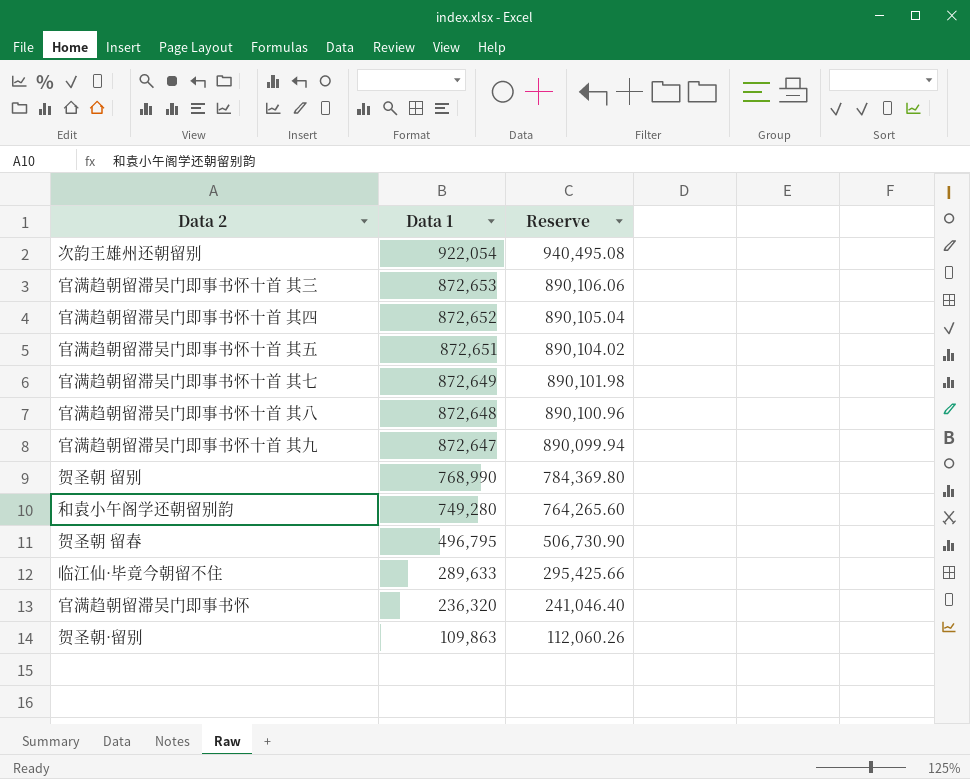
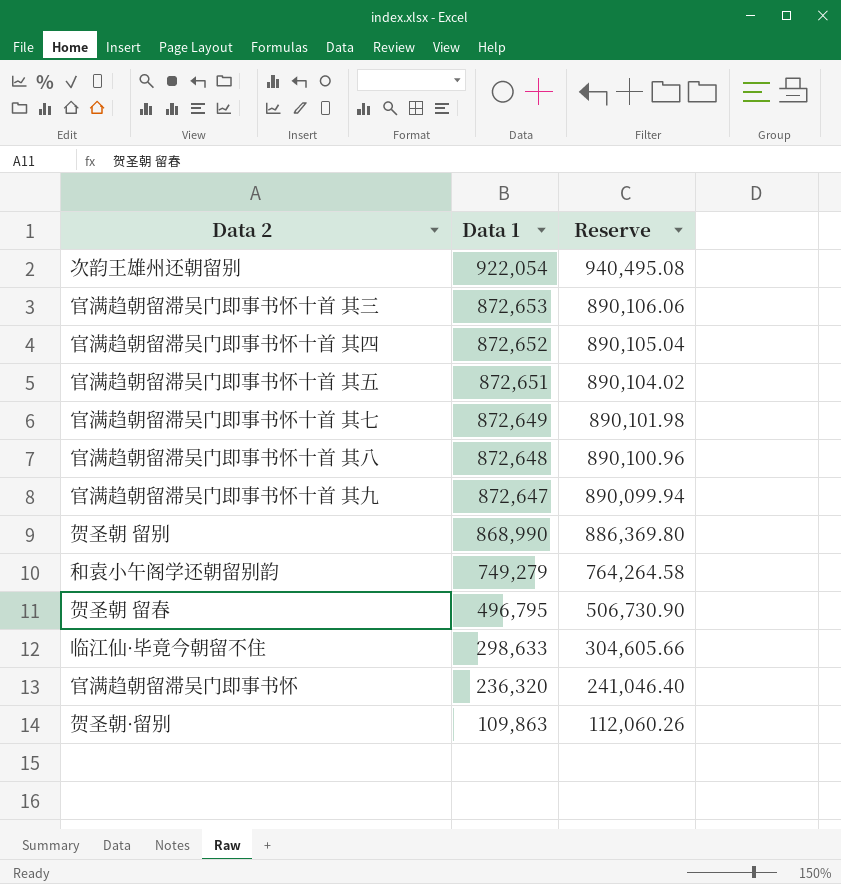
贺圣朝 留别 | Data 1: 768,990 -> 868,990
贺圣朝 留别 | Reserve: 784,369.80 -> 886,369.80
和袁小午阁学还朝留别韵 | Data 1: 749,280 -> 749,279
和袁小午阁学还朝留别韵 | Reserve: 764,265.60 -> 764,264.58
临江仙·毕竟今朝留不住 | Data 1: 289,633 -> 298,633
临江仙·毕竟今朝留不住 | Reserve: 295,425.66 -> 304,605.66

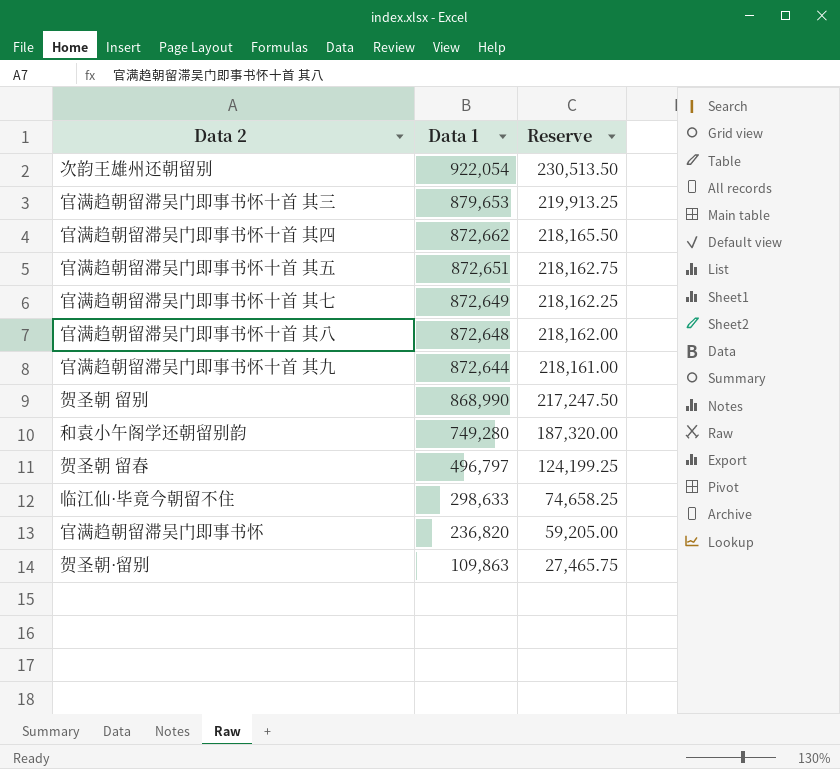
column Reserve | formula: [Data 1] * 1.02 -> [Data 1] * 0.25
官满趋朝留滞吴门即事书怀十首 其三 | Data 1: 872,653 -> 879,653
官满趋朝留滞吴门即事书怀十首 其四 | Data 1: 872,652 -> 872,662
官满趋朝留滞吴门即事书怀十首 其九 | Data 1: 872,647 -> 872,644
和袁小午阁学还朝留别韵 | Data 1: 749,279 -> 749,280
贺圣朝 留春 | Data 1: 496,795 -> 496,797
官满趋朝留滞吴门即事书怀 | Data 1: 236,320 -> 236,820

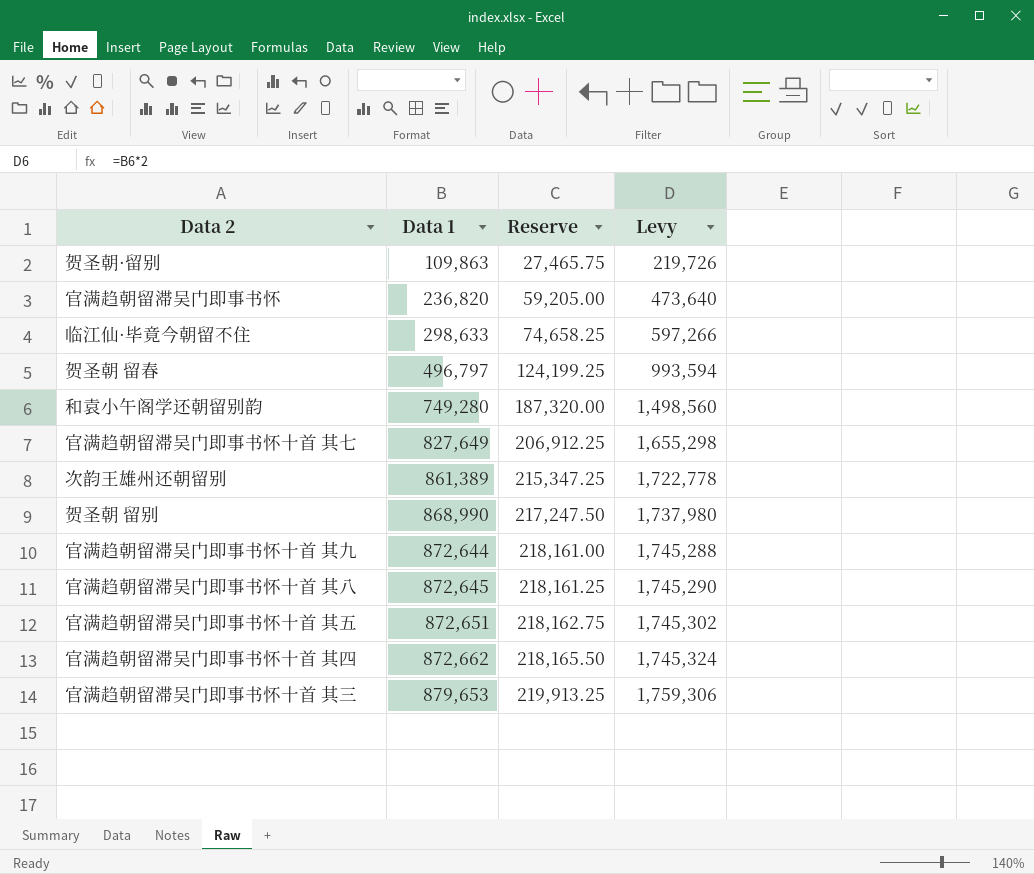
row order: Data 1 descending -> Data 1 ascending
column Levy | formula: none -> [Data 1] * 2
官满趋朝留滞吴门即事书怀十首 其七 | Data 1: 872,649 -> 827,649
官满趋朝留滞吴门即事书怀十首 其七 | Reserve: 218,162.25 -> 206,912.25
次韵王雄州还朝留别 | Data 1: 922,054 -> 861,389
次韵王雄州还朝留别 | Reserve: 230,513.50 -> 215,347.25
官满趋朝留滞吴门即事书怀十首 其八 | Data 1: 872,648 -> 872,645
官满趋朝留滞吴门即事书怀十首 其八 | Reserve: 218,162.00 -> 218,161.25

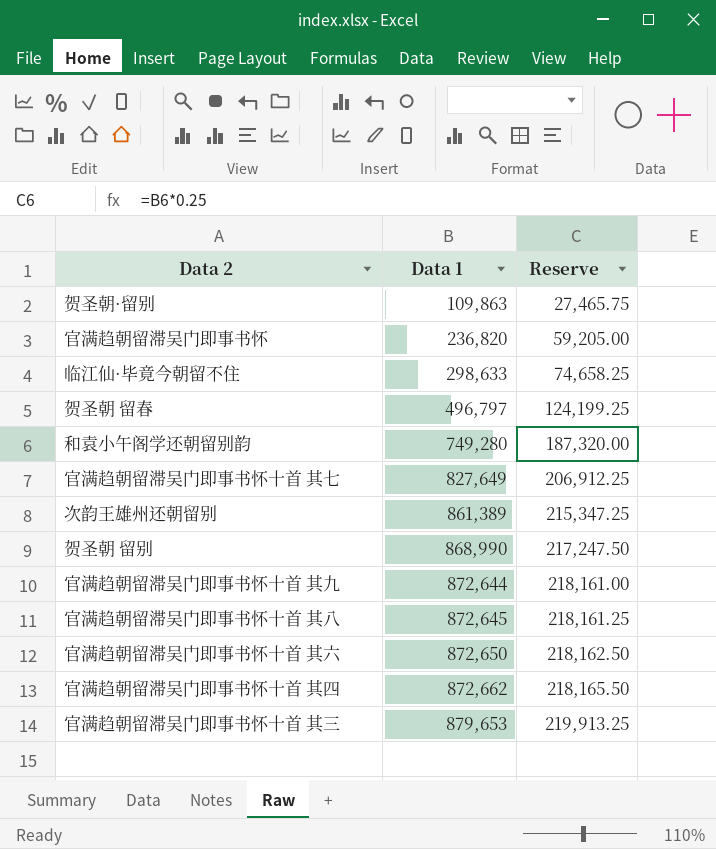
column Levy | formula: [Data 1] * 2 -> none
row 官满趋朝留滞吴门即事书怀十首 其五: 872,651 | 218,162.75 | 1,745,302 -> none
row 官满趋朝留滞吴门即事书怀十首 其六: none -> 872,650 | 218,162.50

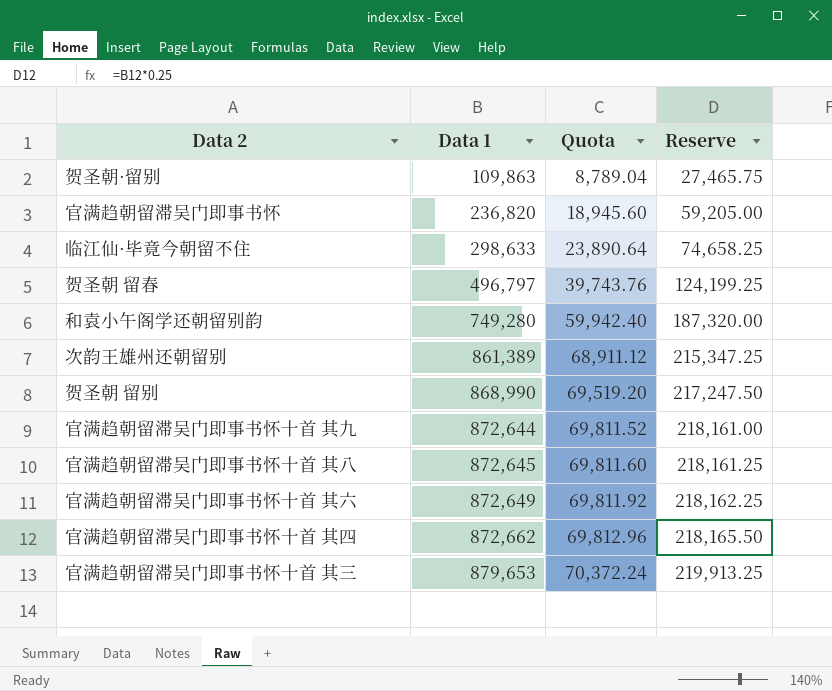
column Quota | formula: none -> [Data 1] * 0.08
row 官满趋朝留滞吴门即事书怀十首 其七: 827,649 | 206,912.25 -> none
官满趋朝留滞吴门即事书怀十首 其六 | Data 1: 872,650 -> 872,649
官满趋朝留滞吴门即事书怀十首 其六 | Reserve: 218,162.50 -> 218,162.25

